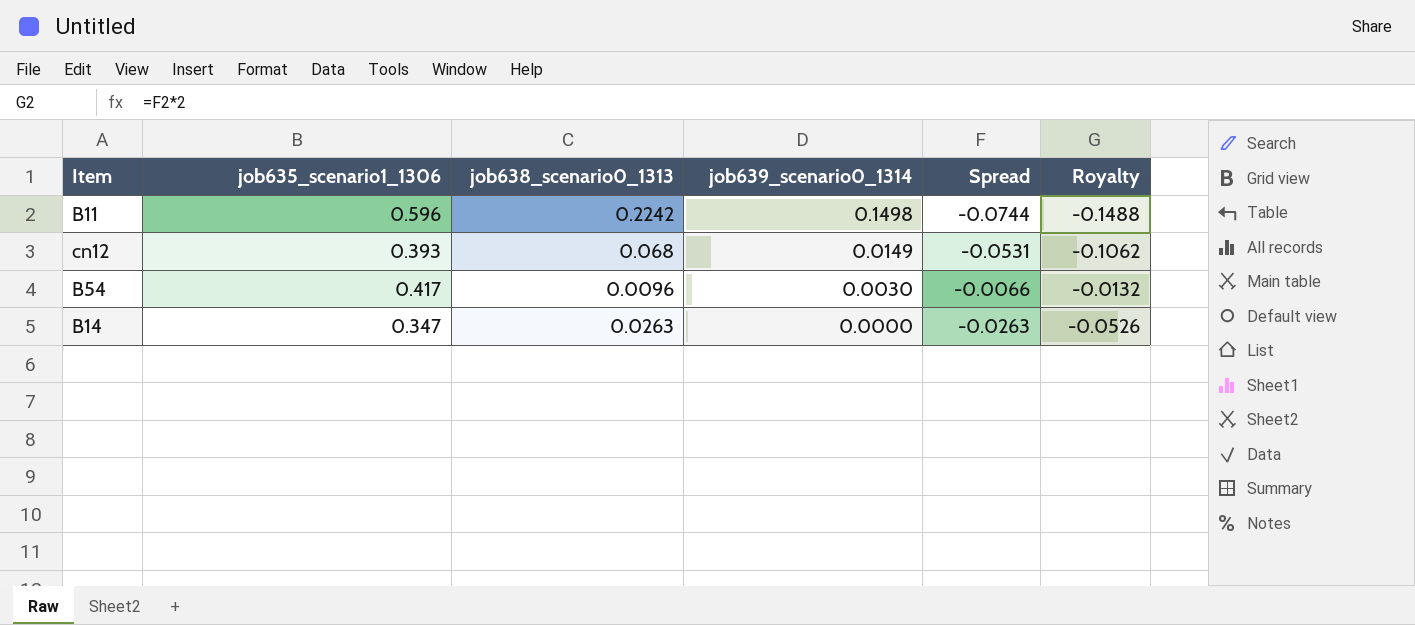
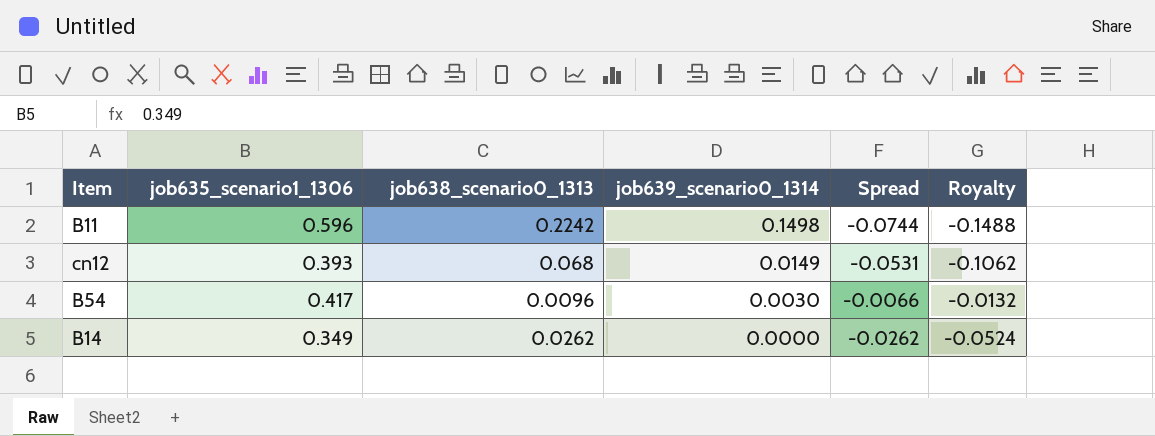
B14 | job635_scenario1_1306: 0.347 -> 0.349
B14 | job638_scenario0_1313: 0.0263 -> 0.0262
B14 | Spread: -0.0263 -> -0.0262
B14 | Royalty: -0.0526 -> -0.0524

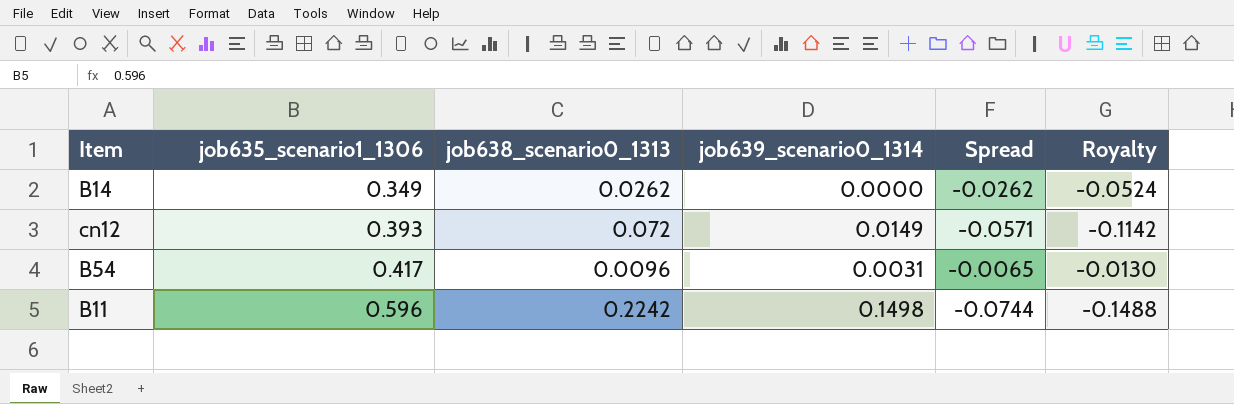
row order: job639_scenario0_1314 descending -> job635_scenario1_1306 ascending
cn12 | job638_scenario0_1313: 0.068 -> 0.072
cn12 | Spread: -0.0531 -> -0.0571
cn12 | Royalty: -0.1062 -> -0.1142
B54 | job639_scenario0_1314: 0.0030 -> 0.0031
B54 | Spread: -0.0066 -> -0.0065
B54 | Royalty: -0.0132 -> -0.0130

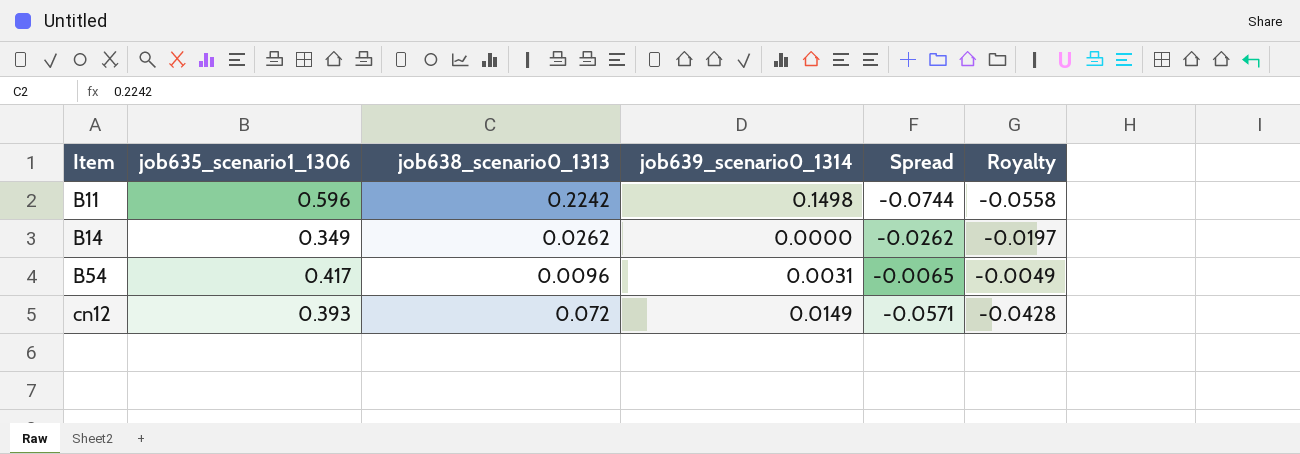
row order: job635_scenario1_1306 ascending -> Item ascending
column Royalty | formula: [Spread] * 2 -> [Spread] * 0.75

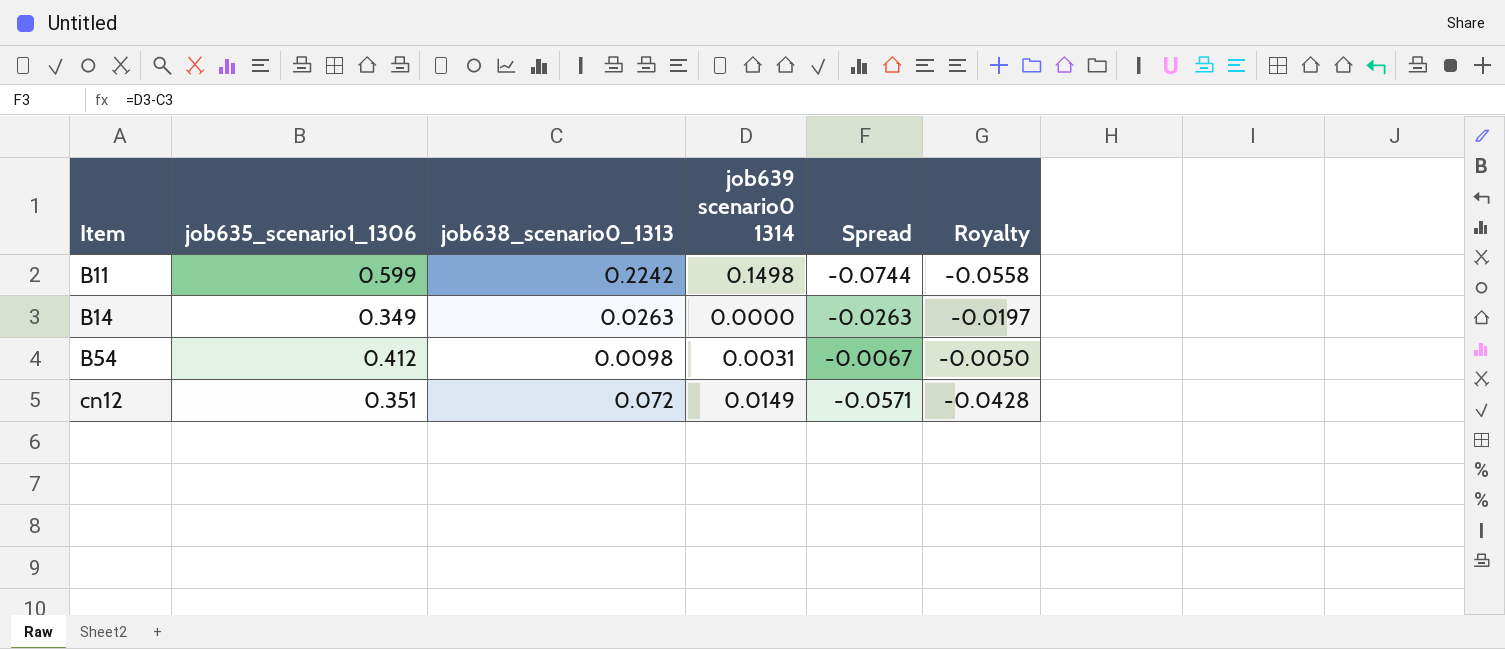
column name: job639_scenario0_1314 -> job639 scenario0 1314
B11 | job635_scenario1_1306: 0.596 -> 0.599
B14 | job638_scenario0_1313: 0.0262 -> 0.0263
B14 | Spread: -0.0262 -> -0.0263
B54 | job635_scenario1_1306: 0.417 -> 0.412
B54 | job638_scenario0_1313: 0.0096 -> 0.0098
B54 | Spread: -0.0065 -> -0.0067
B54 | Royalty: -0.0049 -> -0.0050
cn12 | job635_scenario1_1306: 0.393 -> 0.351

